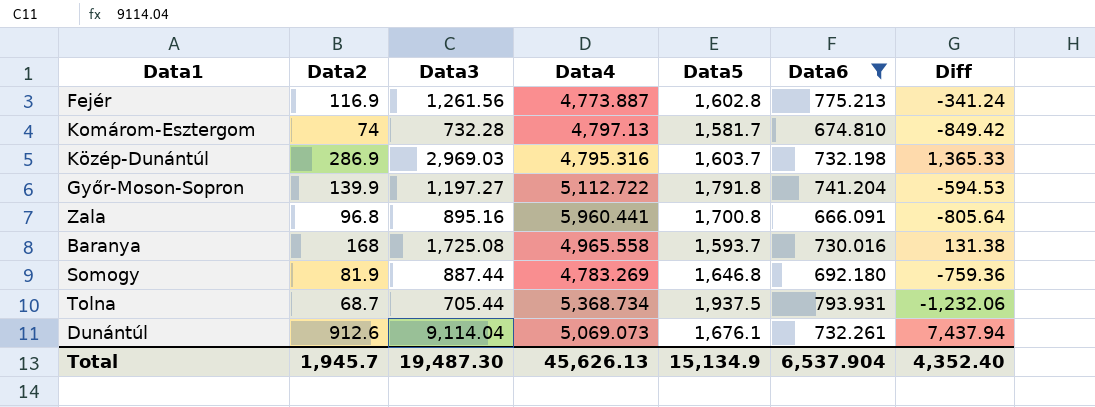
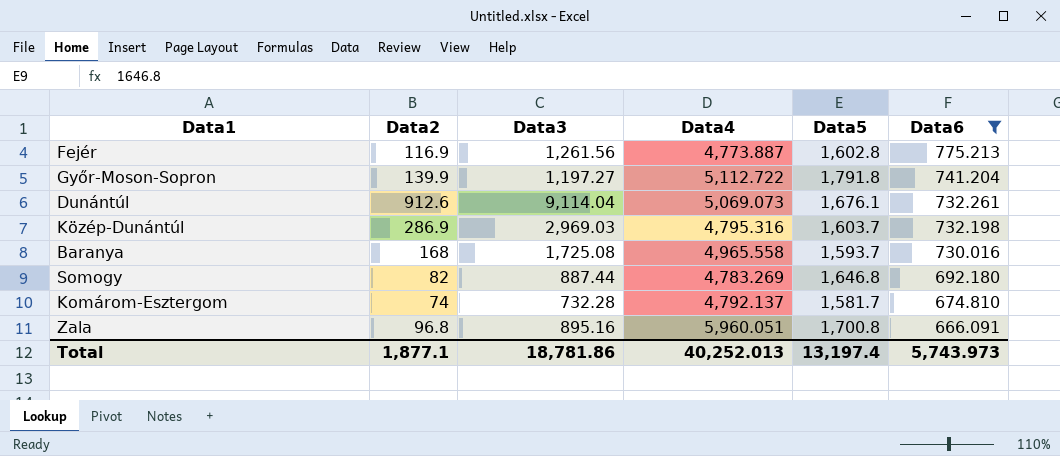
row order: none -> Data6 descending
column Diff | formula: [Data3] - [Data5] -> none
row Tolna: 68.7 | 705.44 | 5,368.734 | 1,937.5 | 793.931 | -1,232.06 -> none
Somogy | Data2: 81.9 -> 82
Komárom-Esztergom | Data4: 4,797.13 -> 4,792.137
Zala | Data4: 5,960.441 -> 5,960.051
Total | Data2: 1,945.7 -> 1,877.1
Total | Data3: 19,487.30 -> 18,781.86
Total | Data4: 45,626.13 -> 40,252.013
Total | Data5: 15,134.9 -> 13,197.4
Total | Data6: 6,537.904 -> 5,743.973

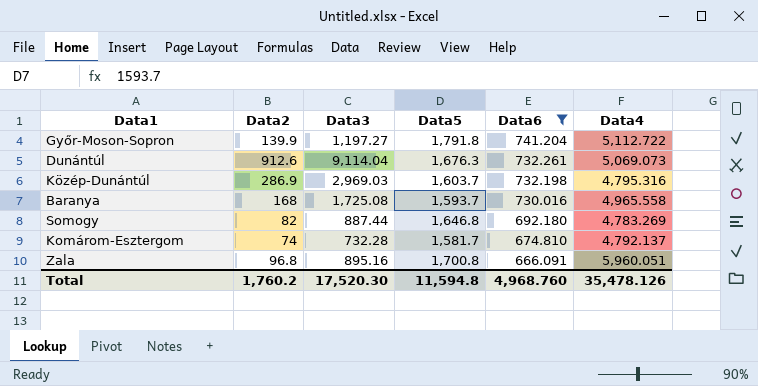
column Data4 | position: 4 -> 6
row Fejér: 116.9 | 1,261.56 | 4,773.887 | 1,602.8 | 775.213 -> none
Dunántúl | Data5: 1,676.1 -> 1,676.3
Total | Data2: 1,877.1 -> 1,760.2
Total | Data3: 18,781.86 -> 17,520.30
Total | Data5: 13,197.4 -> 11,594.8
Total | Data6: 5,743.973 -> 4,968.760
Total | Data4: 40,252.013 -> 35,478.126

